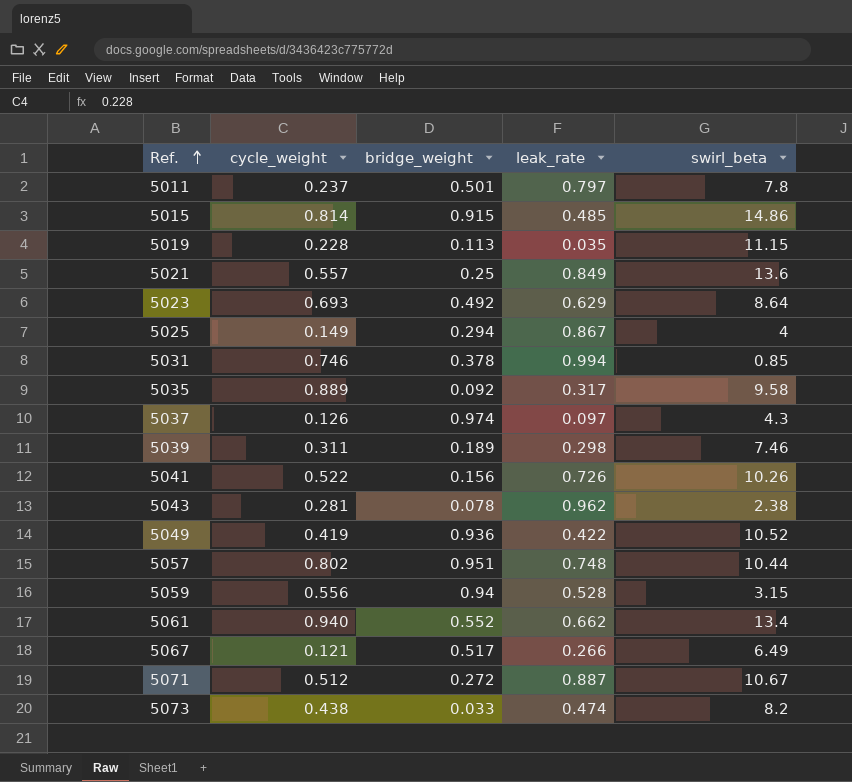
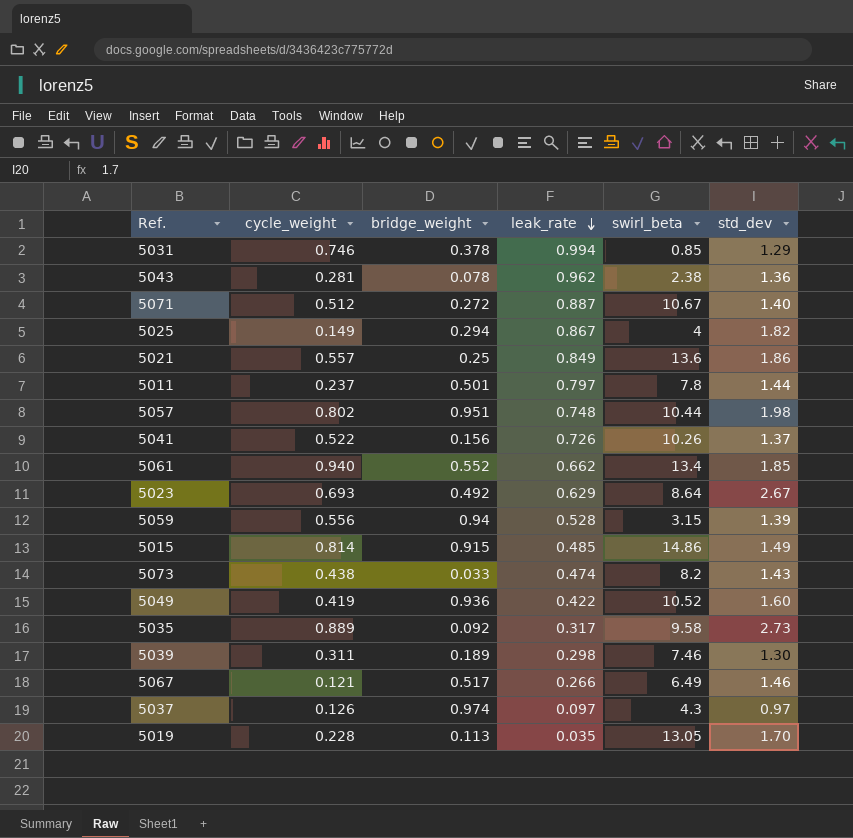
row order: Ref. ascending -> leak_rate descending
column std_dev | position: none -> 6
5019 | swirl_beta: 11.15 -> 13.05

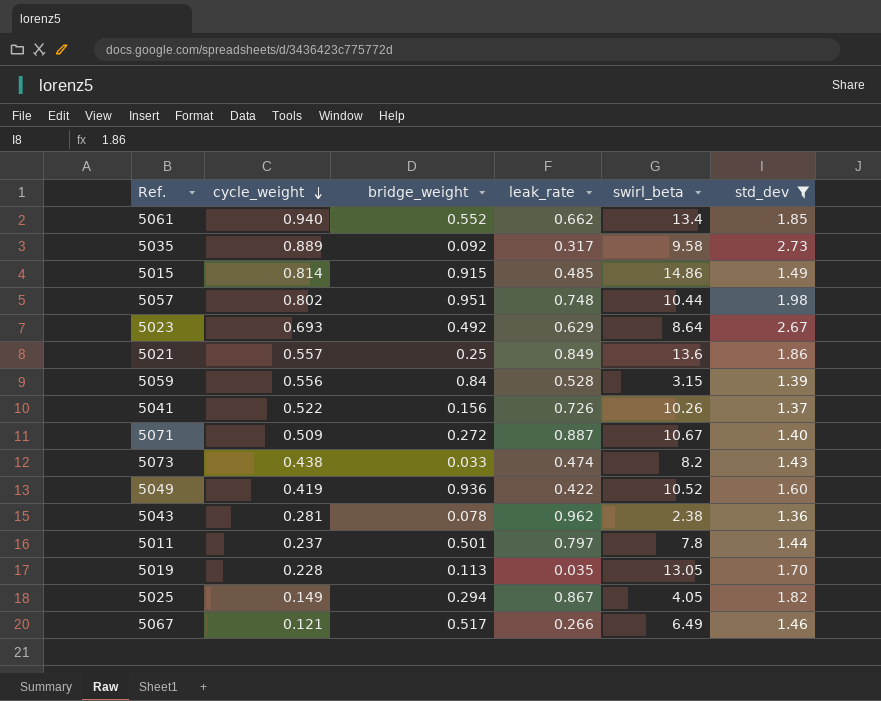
filter: none -> std_dev >= 1.36
row order: leak_rate descending -> cycle_weight descending
5059 | bridge_weight: 0.94 -> 0.84
5071 | cycle_weight: 0.512 -> 0.509
5025 | swirl_beta: 4 -> 4.05

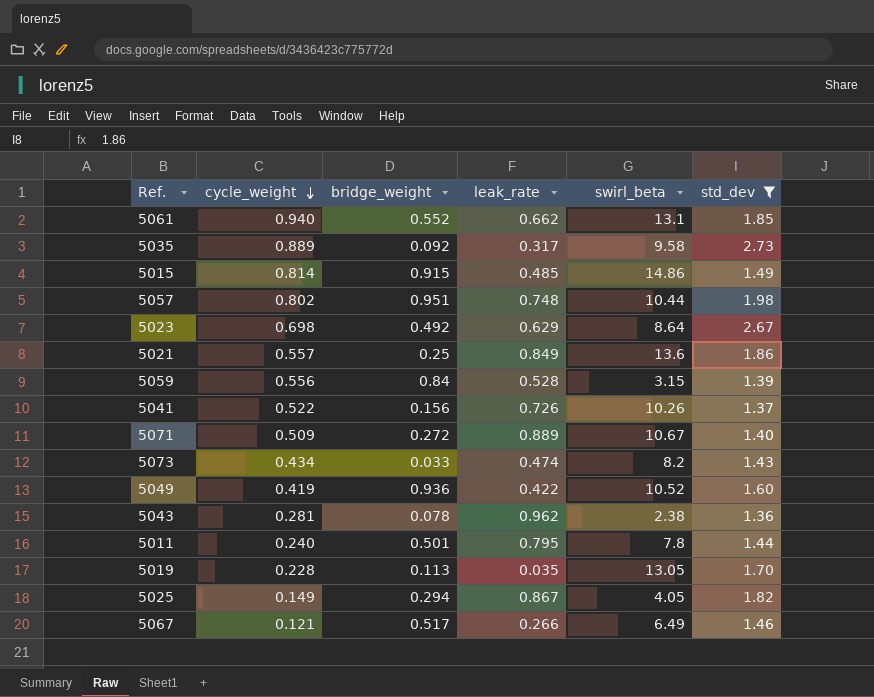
5061 | swirl_beta: 13.4 -> 13.1
5023 | cycle_weight: 0.693 -> 0.698
5071 | leak_rate: 0.887 -> 0.889
5073 | cycle_weight: 0.438 -> 0.434
5011 | cycle_weight: 0.237 -> 0.240
5011 | leak_rate: 0.797 -> 0.795

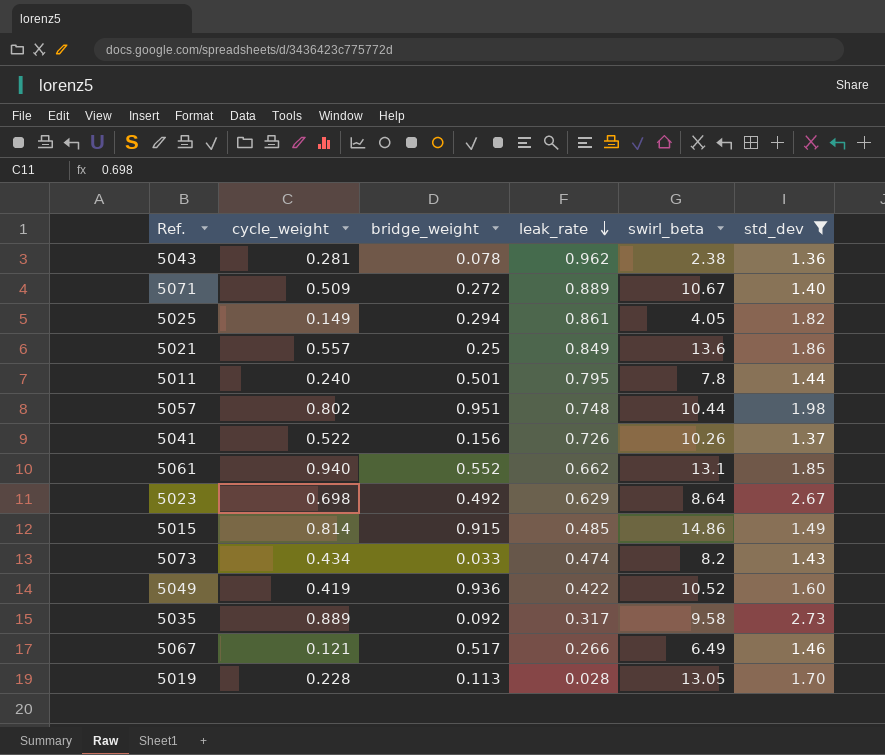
row order: cycle_weight descending -> leak_rate descending
row 5059: 0.556 | 0.84 | 0.528 | 3.15 | 1.39 -> none
5025 | leak_rate: 0.867 -> 0.861
5019 | leak_rate: 0.035 -> 0.028

